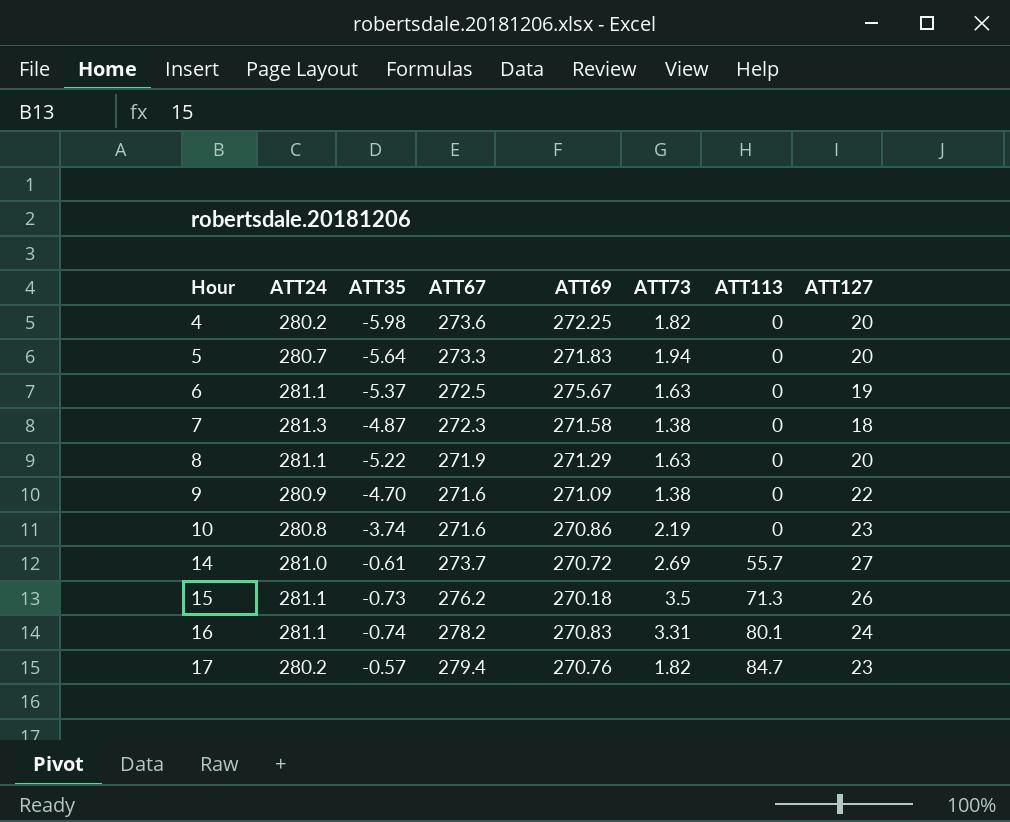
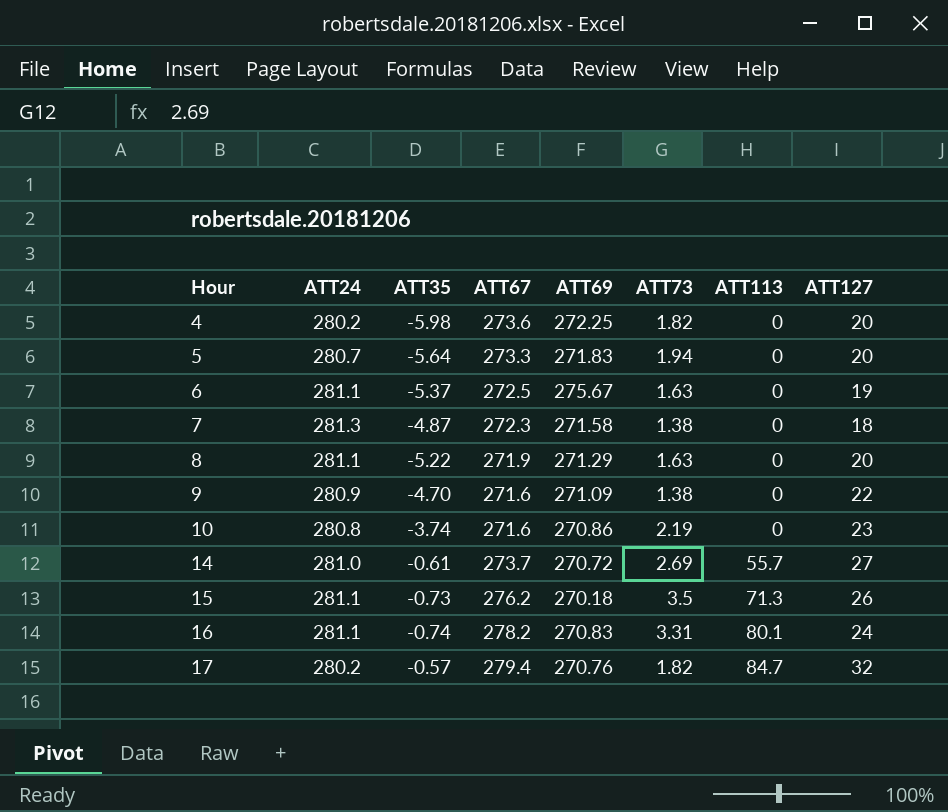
17 | ATT127: 23 -> 32

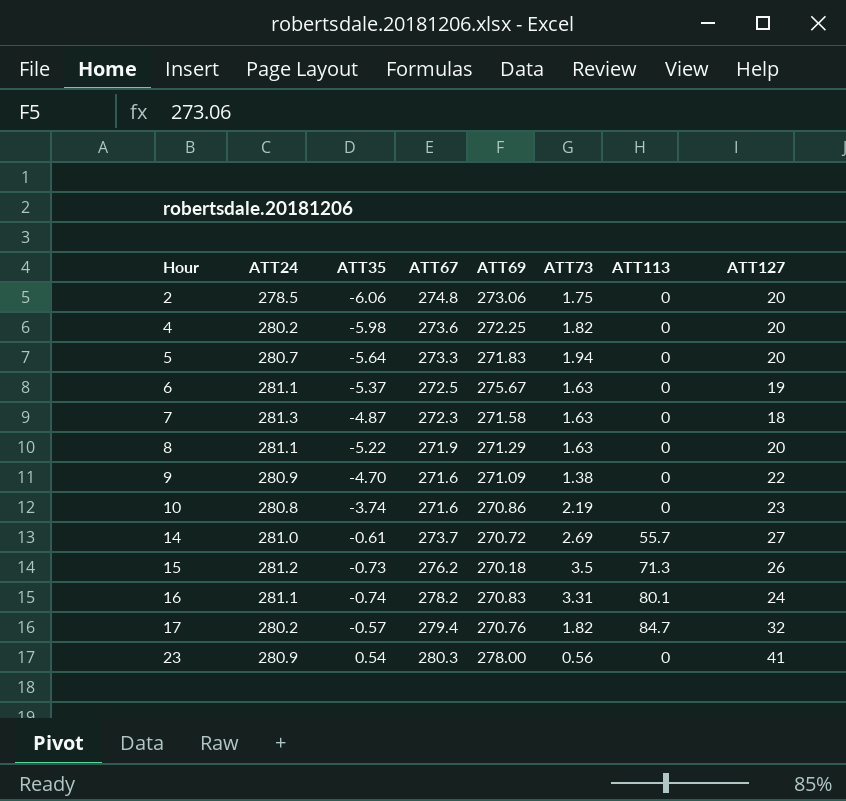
row 2: none -> 278.5 | -6.06 | 274.8 | 273.06 | 1.75 | 0 | 20
7 | ATT73: 1.38 -> 1.63
15 | ATT24: 281.1 -> 281.2
row 23: none -> 280.9 | 0.54 | 280.3 | 278.00 | 0.56 | 0 | 41

